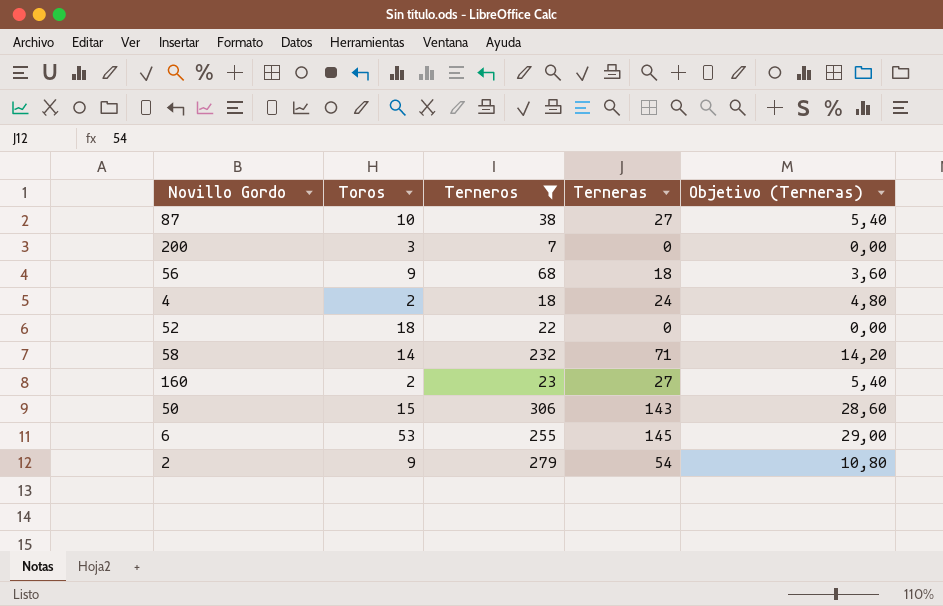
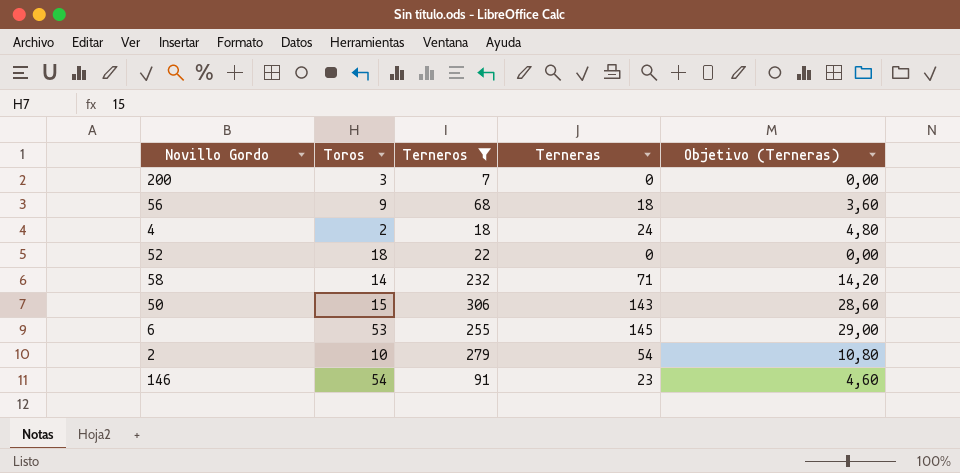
row 87: 10 | 38 | 27 | 5,40 -> none
row 160: 2 | 23 | 27 | 5,40 -> none
2 | Toros: 9 -> 10
row 146: none -> 54 | 91 | 23 | 4,60

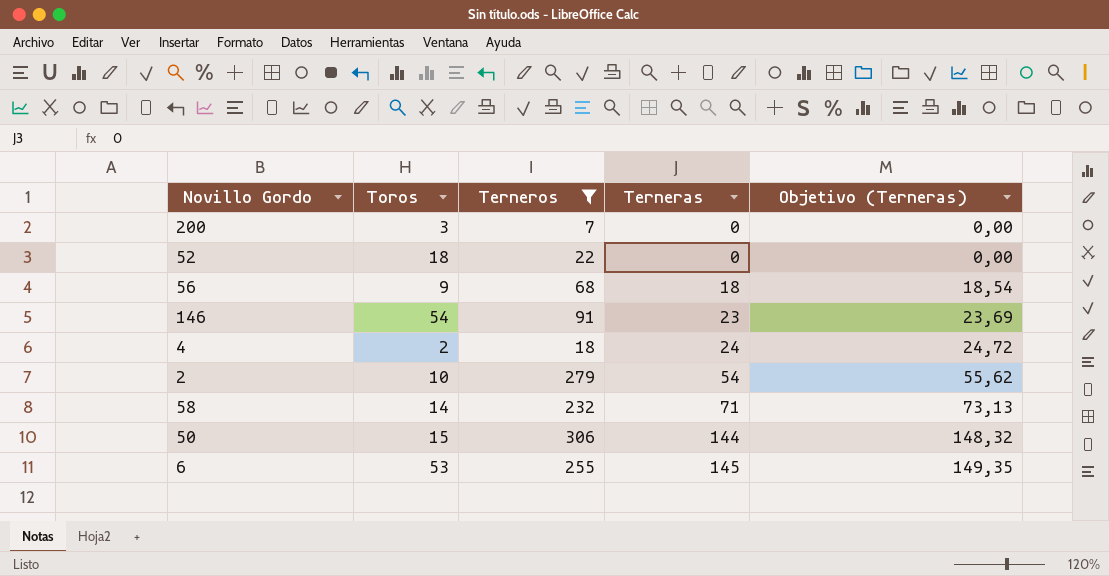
row order: none -> Terneras ascending
column Objetivo (Terneras) | formula: [Terneras] * 0,2 -> [Terneras] * 1,03
50 | Terneras: 143 -> 144

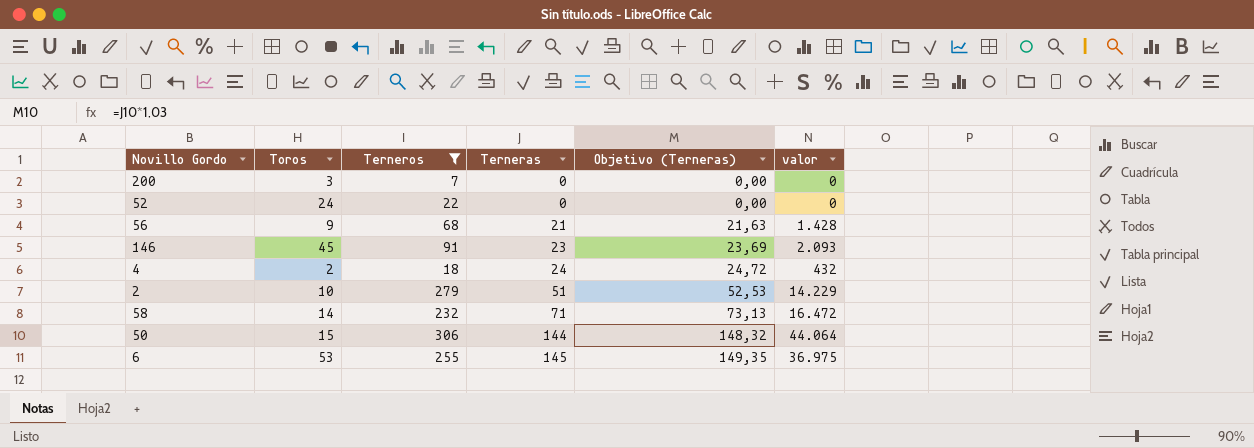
column valor | formula: none -> [Terneros] * [Terneras]
52 | Toros: 18 -> 24
56 | Terneras: 18 -> 21
56 | Objetivo (Terneras): 18,54 -> 21,63
146 | Toros: 54 -> 45
2 | Terneras: 54 -> 51
2 | Objetivo (Terneras): 55,62 -> 52,53

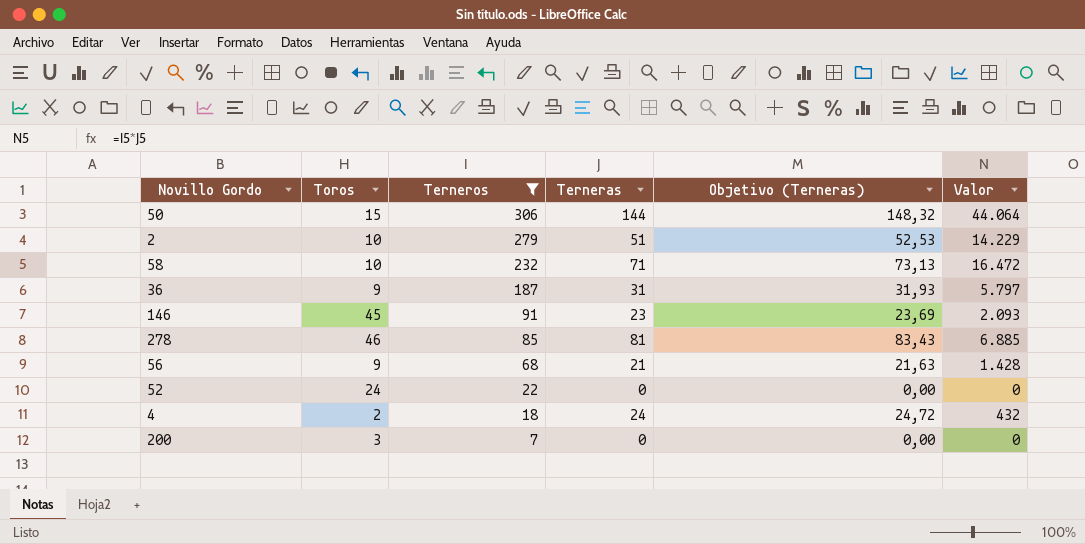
row order: Terneras ascending -> Terneros descending
column name: valor -> Valor
row 6: 53 | 255 | 145 | 149,35 | 36.975 -> none
58 | Toros: 14 -> 10
row 36: none -> 9 | 187 | 31 | 31,93 | 5.797
row 278: none -> 46 | 85 | 81 | 83,43 | 6.885

